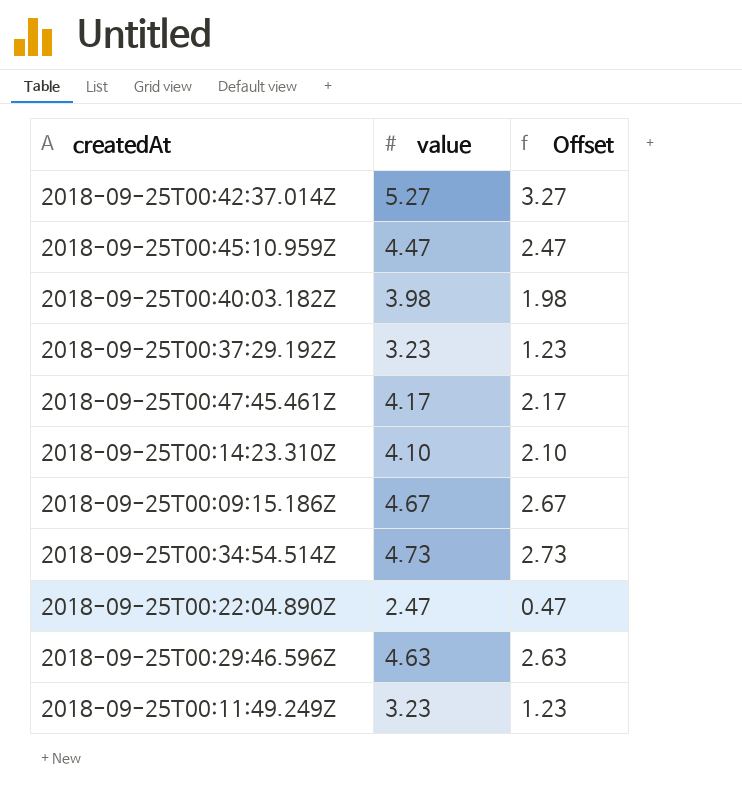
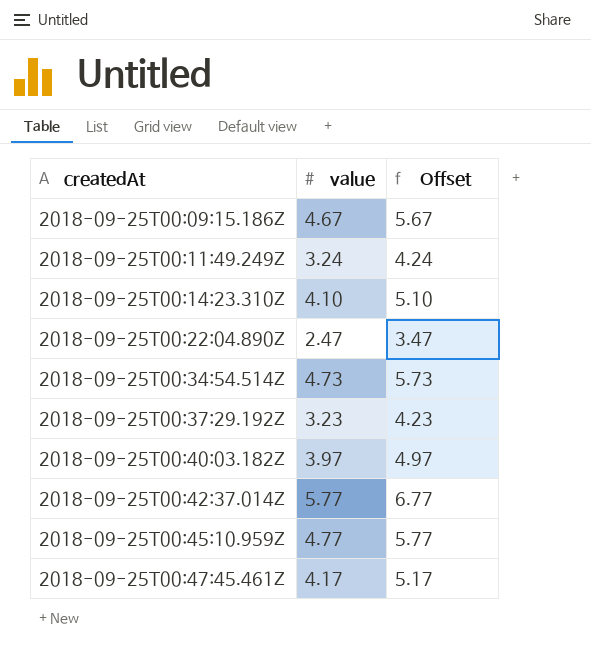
row order: none -> createdAt ascending
column Offset | formula: [value] - 2 -> [value] + 1
row 2018-09-25T00:29:46.596Z: 4.63 | 2.63 -> none
2018-09-25T00:11:49.249Z | value: 3.23 -> 3.24
2018-09-25T00:40:03.182Z | value: 3.98 -> 3.97
2018-09-25T00:42:37.014Z | value: 5.27 -> 5.77
2018-09-25T00:45:10.959Z | value: 4.47 -> 4.77

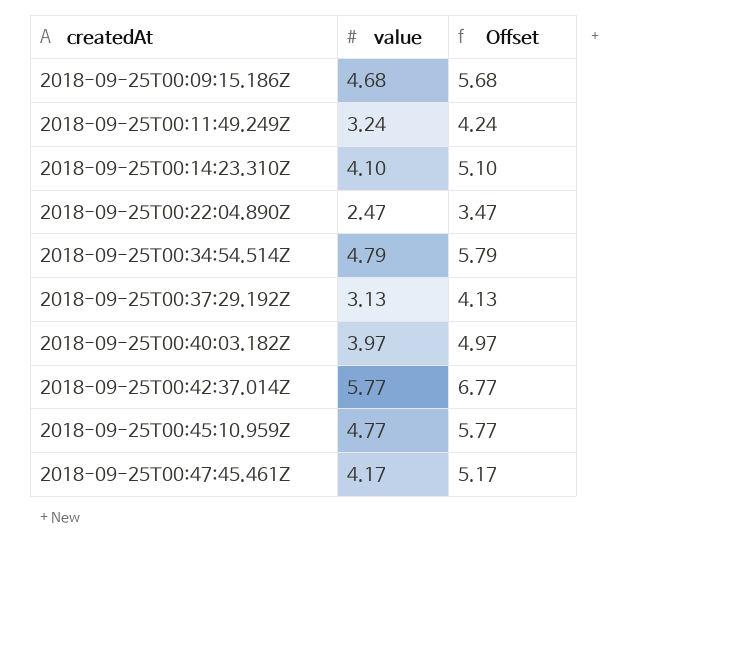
2018-09-25T00:09:15.186Z | value: 4.67 -> 4.68
2018-09-25T00:09:15.186Z | Offset: 5.67 -> 5.68
2018-09-25T00:34:54.514Z | value: 4.73 -> 4.79
2018-09-25T00:34:54.514Z | Offset: 5.73 -> 5.79
2018-09-25T00:37:29.192Z | value: 3.23 -> 3.13
2018-09-25T00:37:29.192Z | Offset: 4.23 -> 4.13

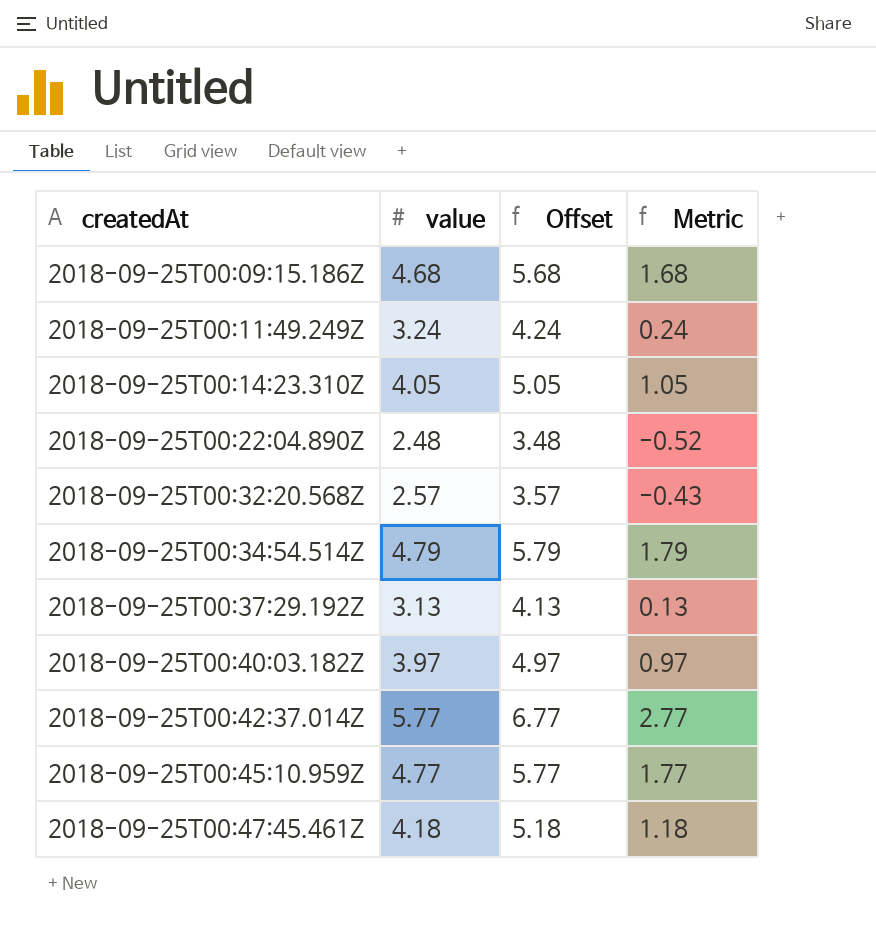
column Metric | formula: none -> [value] - 3
2018-09-25T00:14:23.310Z | value: 4.10 -> 4.05
2018-09-25T00:14:23.310Z | Offset: 5.10 -> 5.05
2018-09-25T00:22:04.890Z | value: 2.47 -> 2.48
2018-09-25T00:22:04.890Z | Offset: 3.47 -> 3.48
row 2018-09-25T00:32:20.568Z: none -> 2.57 | 3.57 | -0.43
2018-09-25T00:47:45.461Z | value: 4.17 -> 4.18
2018-09-25T00:47:45.461Z | Offset: 5.17 -> 5.18

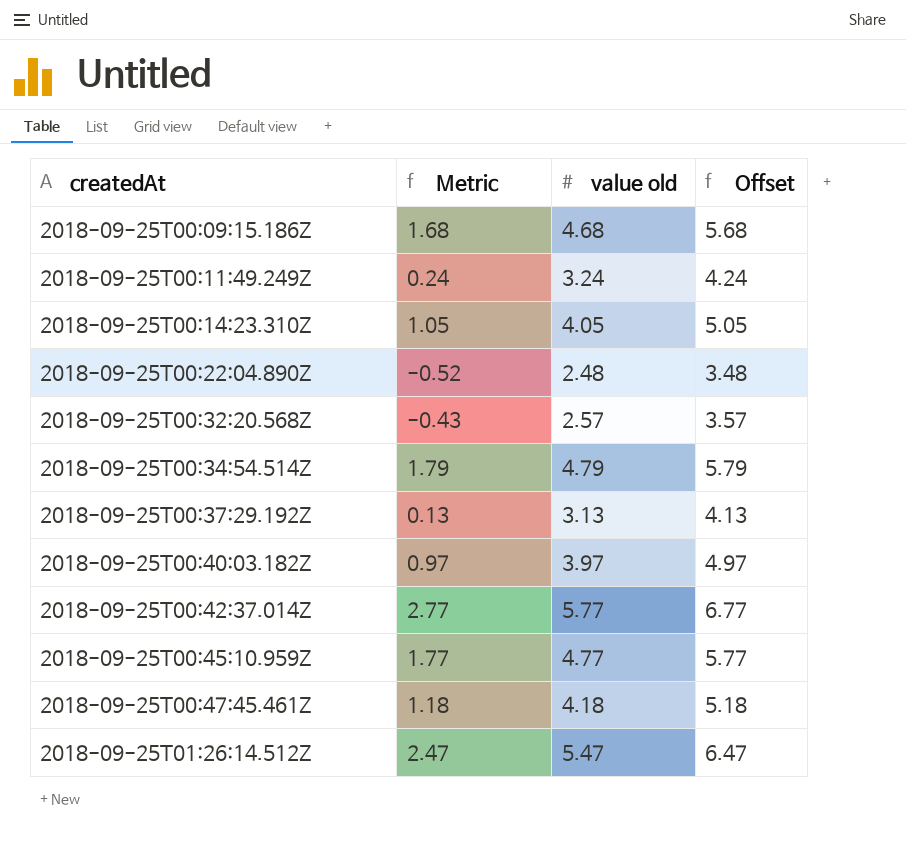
column Metric | position: 4 -> 2
column name: value -> value old
row 2018-09-25T01:26:14.512Z: none -> 2.47 | 5.47 | 6.47

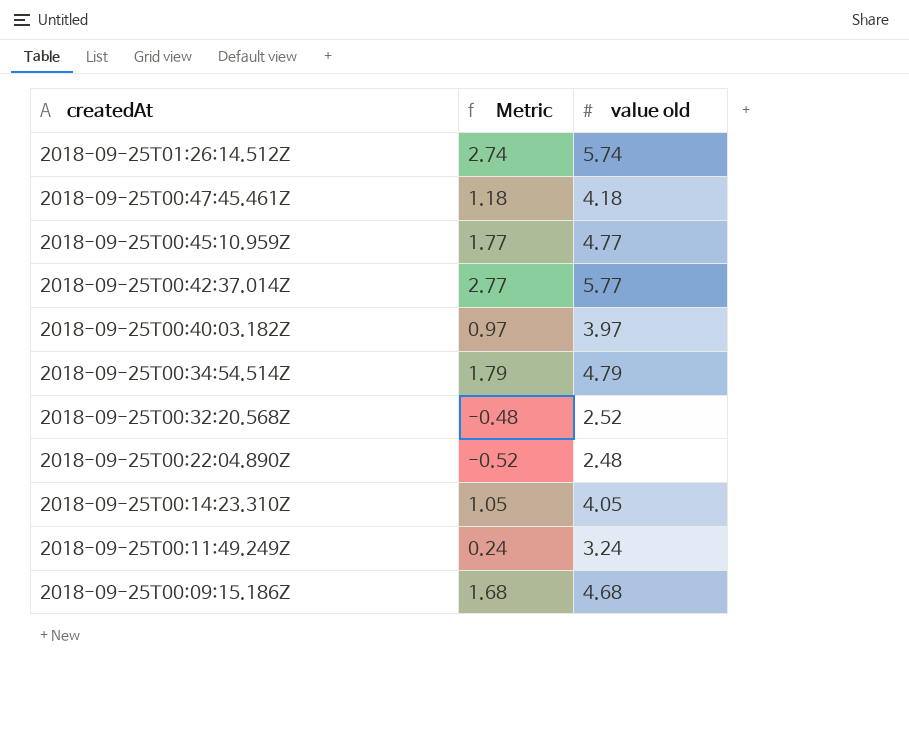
row order: createdAt ascending -> createdAt descending
column Offset | formula: [value old] + 1 -> none
row 2018-09-25T00:37:29.192Z: 0.13 | 3.13 | 4.13 -> none
2018-09-25T01:26:14.512Z | Metric: 2.47 -> 2.74
2018-09-25T01:26:14.512Z | value old: 5.47 -> 5.74
2018-09-25T00:32:20.568Z | Metric: -0.43 -> -0.48
2018-09-25T00:32:20.568Z | value old: 2.57 -> 2.52

